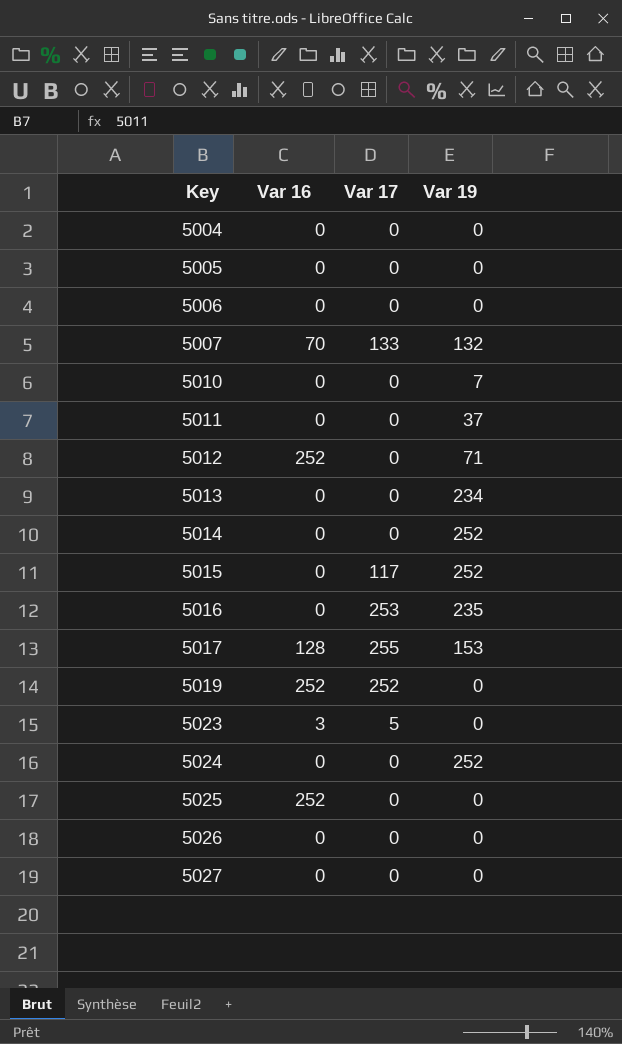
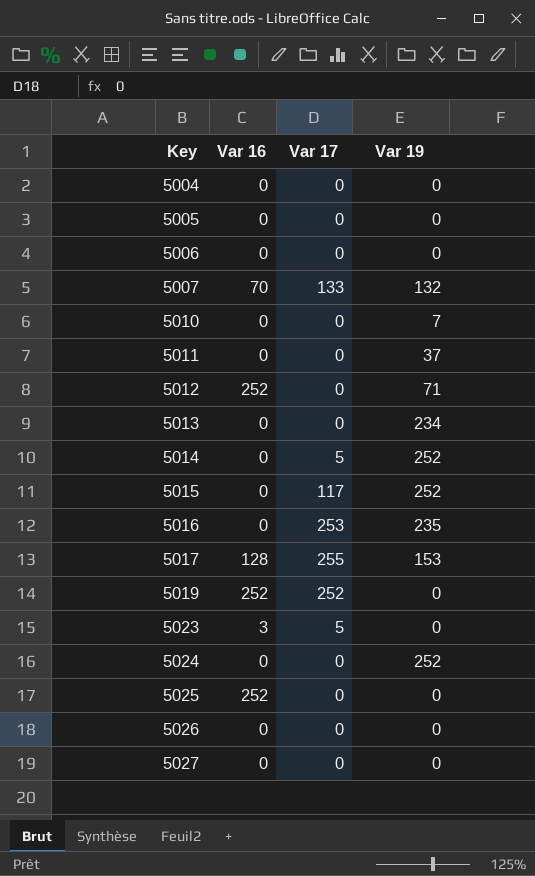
5014 | Var 17: 0 -> 5

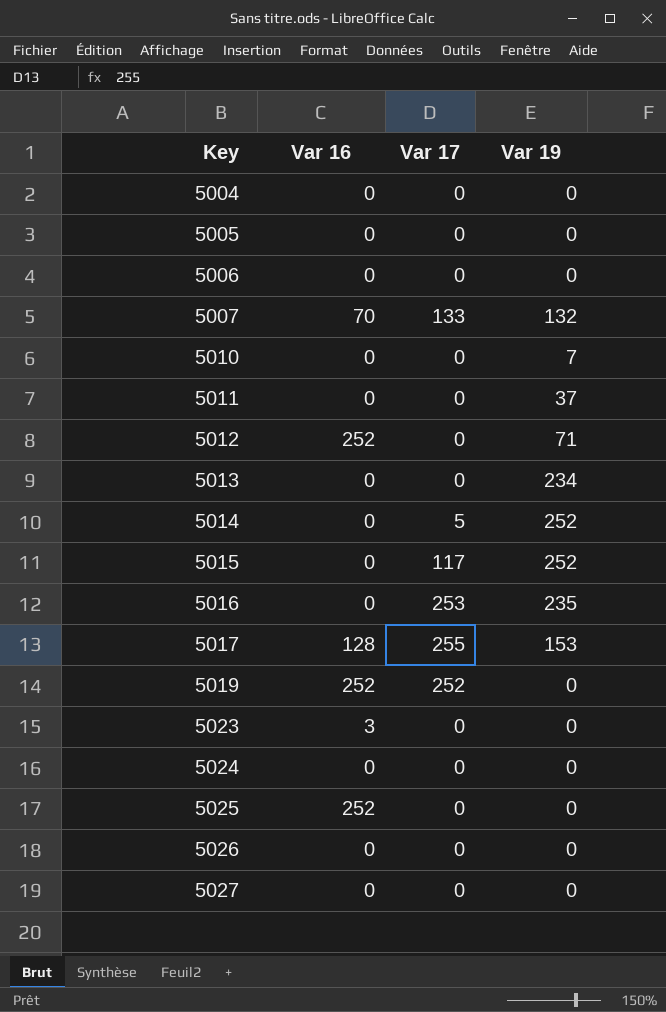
5023 | Var 17: 5 -> 0
5024 | Var 19: 252 -> 0

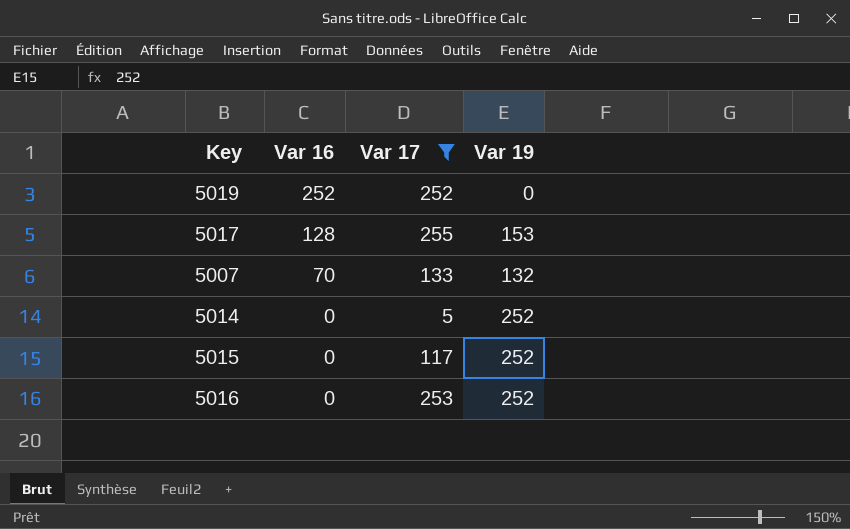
filter: none -> Var 17 != 0
row order: Key ascending -> Var 16 descending
5016 | Var 19: 235 -> 252

